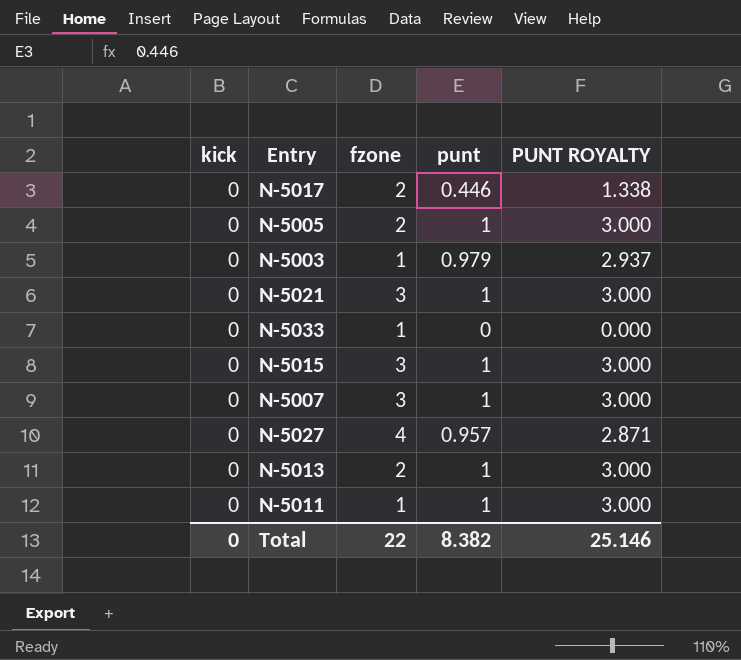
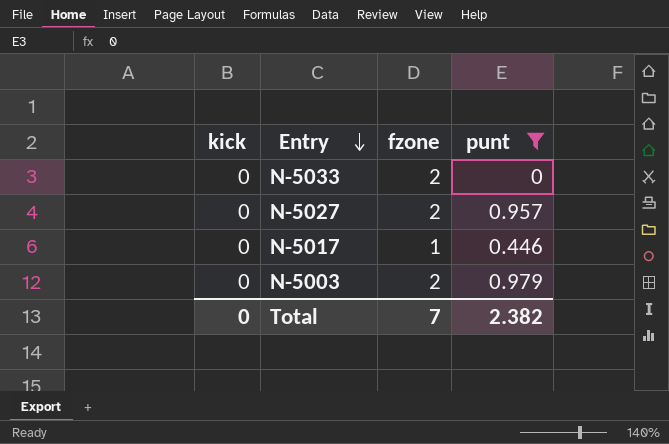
filter: none -> punt != 1
row order: none -> Entry descending
column PUNT ROYALTY | formula: [punt] * 3 -> none
N-5033 | fzone: 1 -> 2
N-5027 | fzone: 4 -> 2
N-5017 | fzone: 2 -> 1
N-5003 | fzone: 1 -> 2
Total | fzone: 22 -> 7
Total | punt: 8.382 -> 2.382

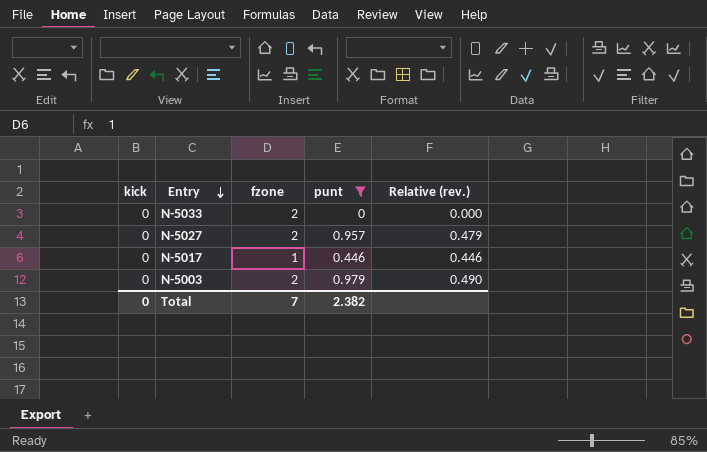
column Relative (rev.) | formula: none -> [punt] / [fzone]

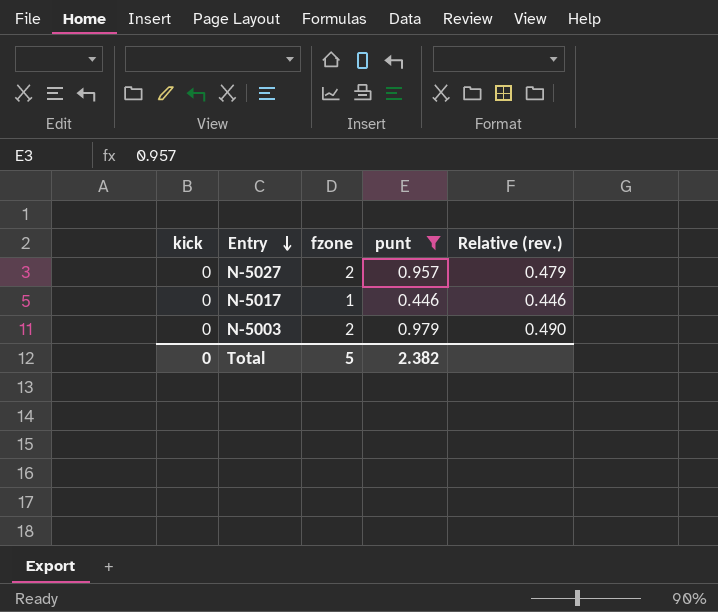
row N-5033: 0 | 2 | 0 | 0.000 -> none
Total | fzone: 7 -> 5

